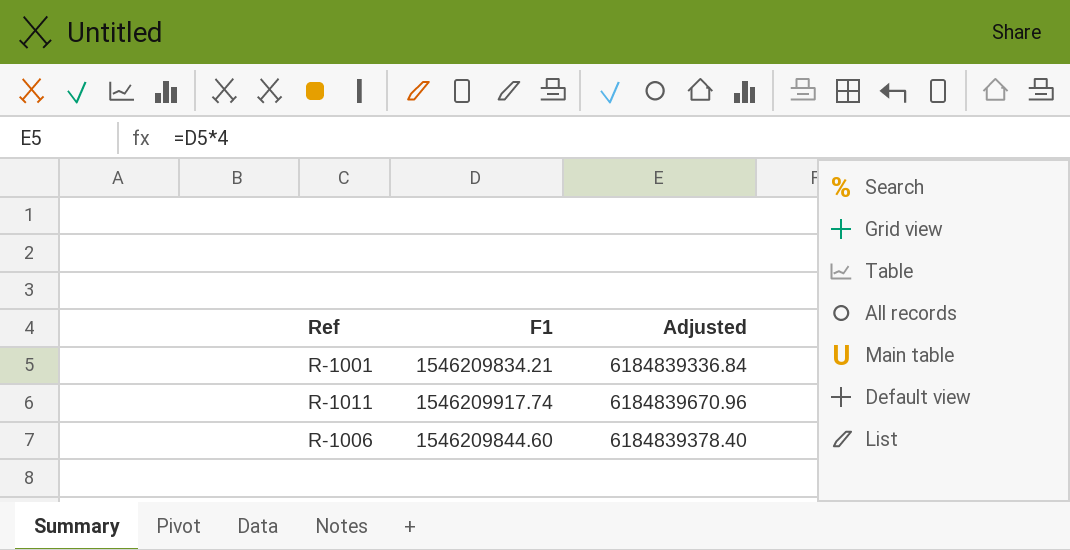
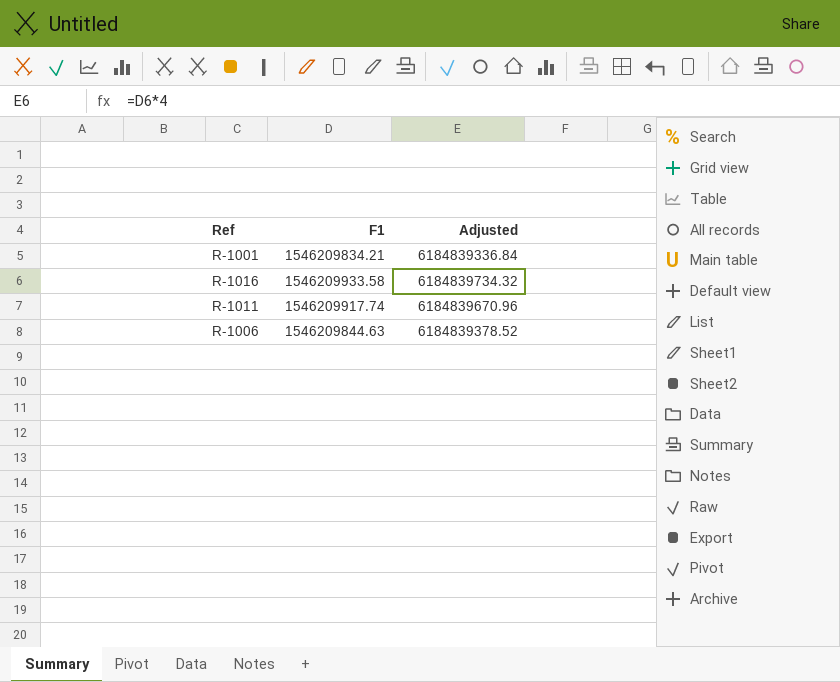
row R-1016: none -> 1546209933.58 | 6184839734.32
R-1006 | F1: 1546209844.60 -> 1546209844.63
R-1006 | Adjusted: 6184839378.40 -> 6184839378.52

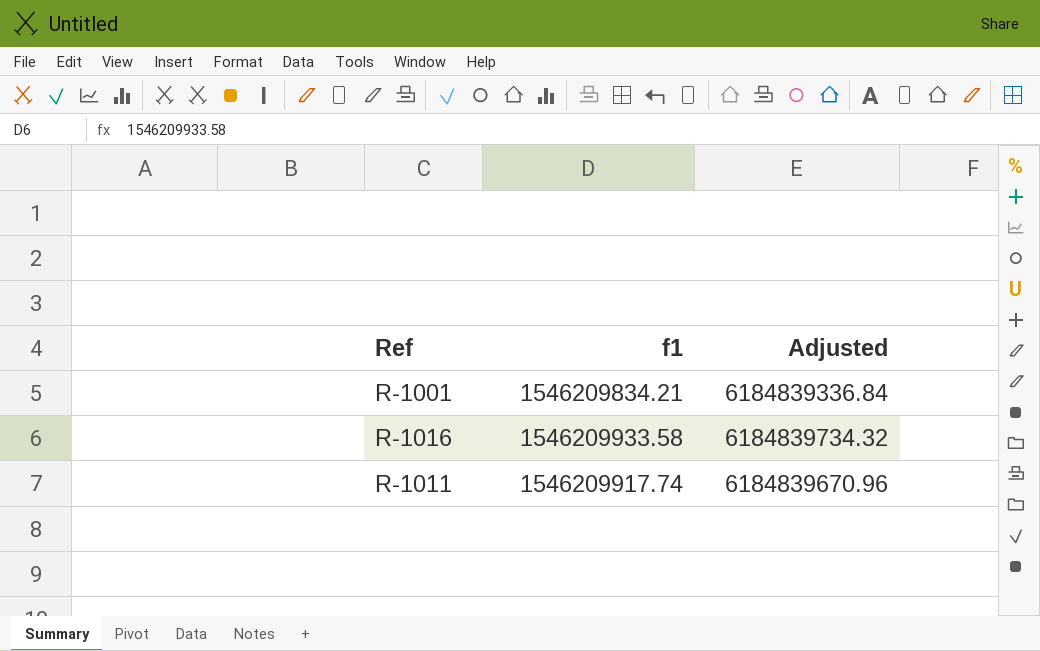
column name: F1 -> f1
row R-1006: 1546209844.63 | 6184839378.52 -> none

